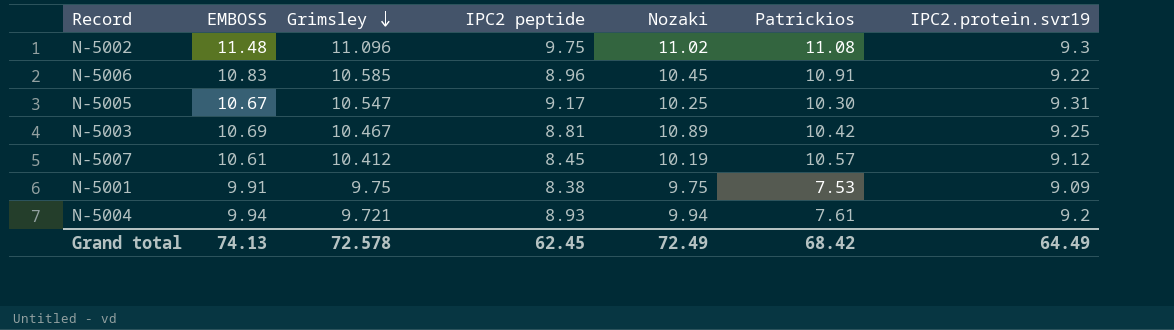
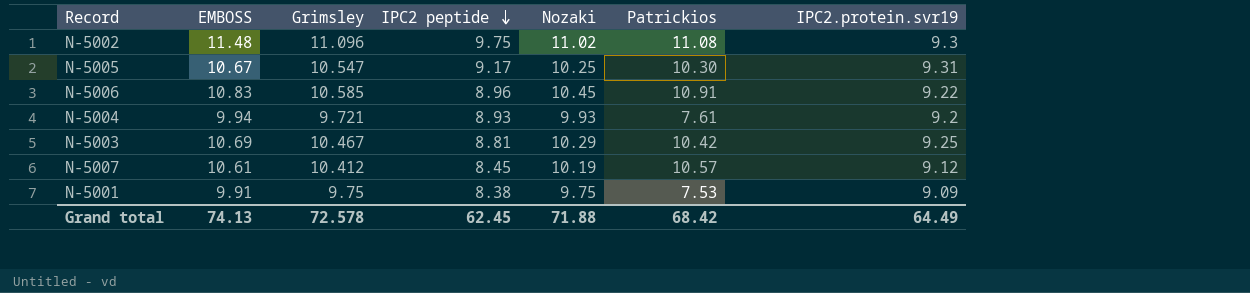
row order: Grimsley descending -> IPC2 peptide descending
N-5004 | Nozaki: 9.94 -> 9.93
N-5003 | Nozaki: 10.89 -> 10.29
Grand total | Nozaki: 72.49 -> 71.88

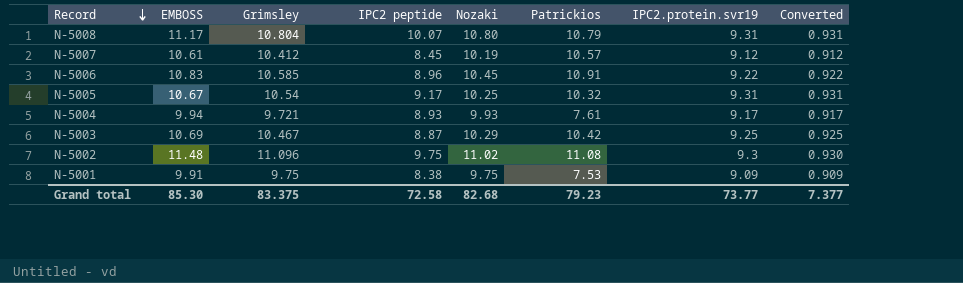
row order: IPC2 peptide descending -> Record descending
column Converted | formula: none -> [IPC2.protein.svr19] * 0.1
row N-5008: none -> 11.17 | 10.804 | 10.07 | 10.80 | 10.79 | 9.31 | 0.931
N-5005 | Grimsley: 10.547 -> 10.54
N-5005 | Patrickios: 10.30 -> 10.32
N-5004 | IPC2.protein.svr19: 9.2 -> 9.17
N-5003 | IPC2 peptide: 8.81 -> 8.87
Grand total | EMBOSS: 74.13 -> 85.30
Grand total | Grimsley: 72.578 -> 83.375
Grand total | IPC2 peptide: 62.45 -> 72.58
Grand total | Nozaki: 71.88 -> 82.68
Grand total | Patrickios: 68.42 -> 79.23
Grand total | IPC2.protein.svr19: 64.49 -> 73.77

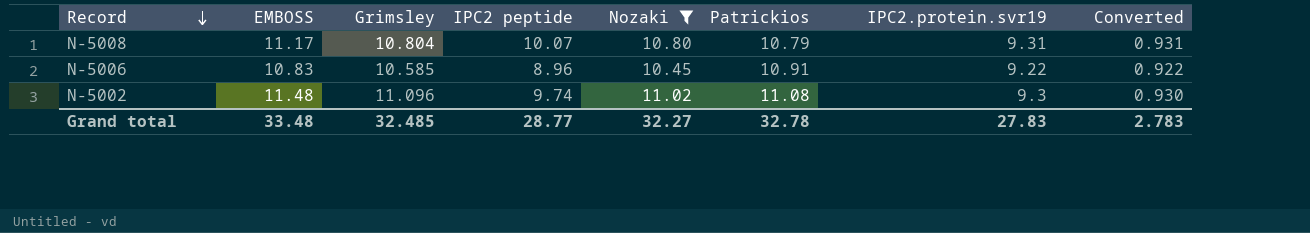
filter: none -> Nozaki >= 10.45
N-5002 | IPC2 peptide: 9.75 -> 9.74
Grand total | EMBOSS: 85.30 -> 33.48
Grand total | Grimsley: 83.375 -> 32.485
Grand total | IPC2 peptide: 72.58 -> 28.77
Grand total | Nozaki: 82.68 -> 32.27
Grand total | Patrickios: 79.23 -> 32.78
Grand total | IPC2.protein.svr19: 73.77 -> 27.83
Grand total | Converted: 7.377 -> 2.783

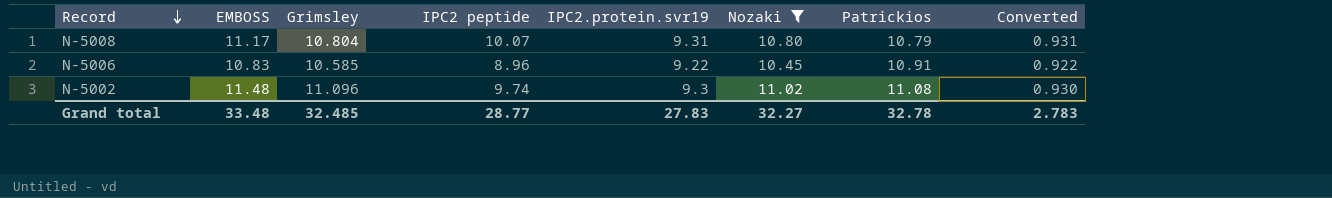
column IPC2.protein.svr19 | position: 7 -> 5

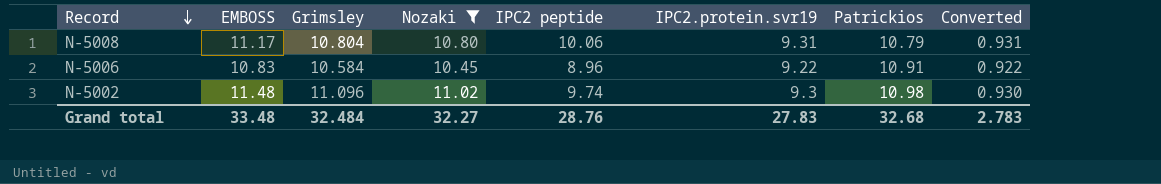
column Nozaki | position: 6 -> 4
N-5008 | IPC2 peptide: 10.07 -> 10.06
N-5006 | Grimsley: 10.585 -> 10.584
N-5002 | Patrickios: 11.08 -> 10.98
Grand total | Grimsley: 32.485 -> 32.484
Grand total | IPC2 peptide: 28.77 -> 28.76
Grand total | Patrickios: 32.78 -> 32.68

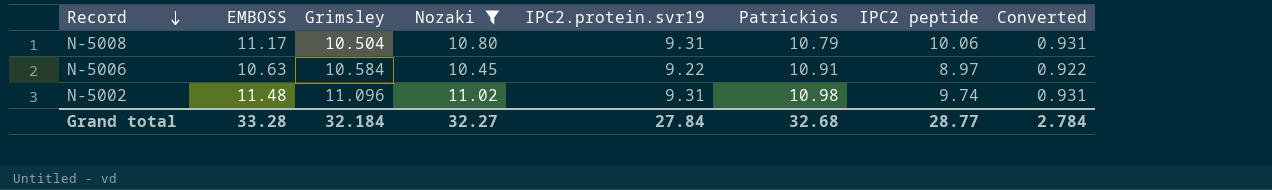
column IPC2 peptide | position: 5 -> 7
N-5008 | Grimsley: 10.804 -> 10.504
N-5006 | EMBOSS: 10.83 -> 10.63
N-5006 | IPC2 peptide: 8.96 -> 8.97
N-5002 | IPC2.protein.svr19: 9.3 -> 9.31
N-5002 | Converted: 0.930 -> 0.931
Grand total | EMBOSS: 33.48 -> 33.28
Grand total | Grimsley: 32.484 -> 32.184
Grand total | IPC2.protein.svr19: 27.83 -> 27.84
Grand total | IPC2 peptide: 28.76 -> 28.77
Grand total | Converted: 2.783 -> 2.784

